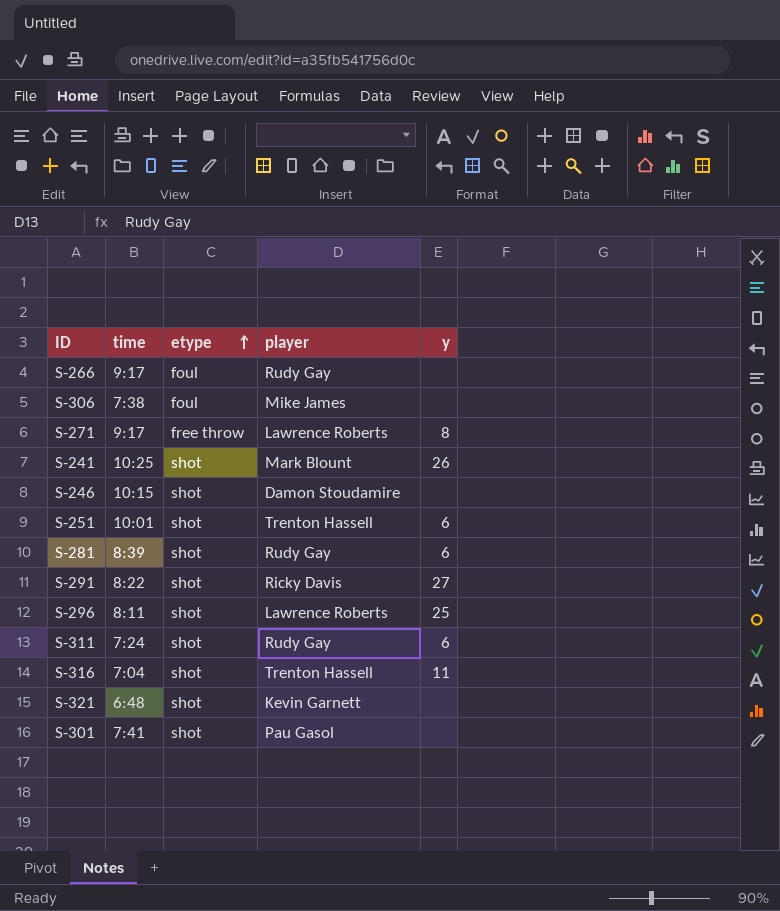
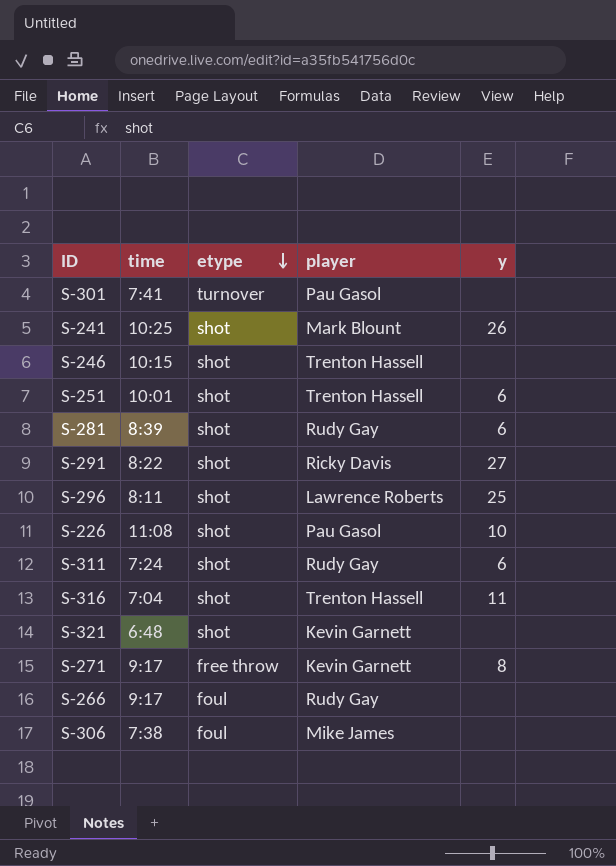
row order: etype ascending -> etype descending
S-301 | etype: shot -> turnover
S-246 | player: Damon Stoudamire -> Trenton Hassell
row S-226: none -> 11:08 | shot | Pau Gasol | 10
S-271 | player: Lawrence Roberts -> Kevin Garnett

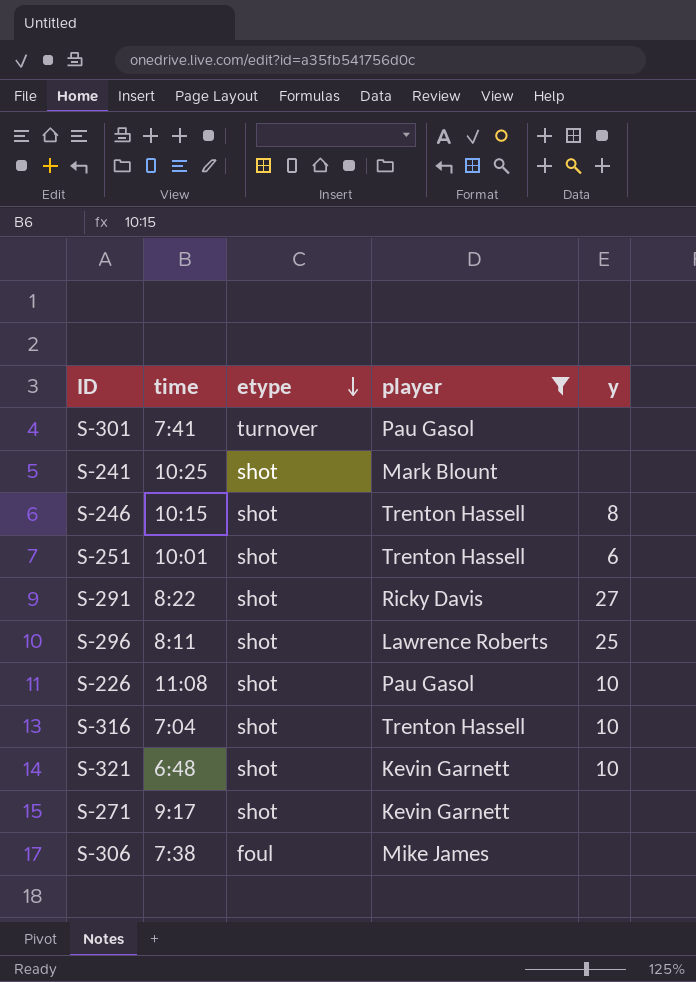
filter: none -> player != Rudy Gay
S-241 | y: 26 -> none
S-246 | y: none -> 8
S-316 | y: 11 -> 10
S-321 | y: none -> 10
S-271 | etype: free throw -> shot
S-271 | y: 8 -> none

